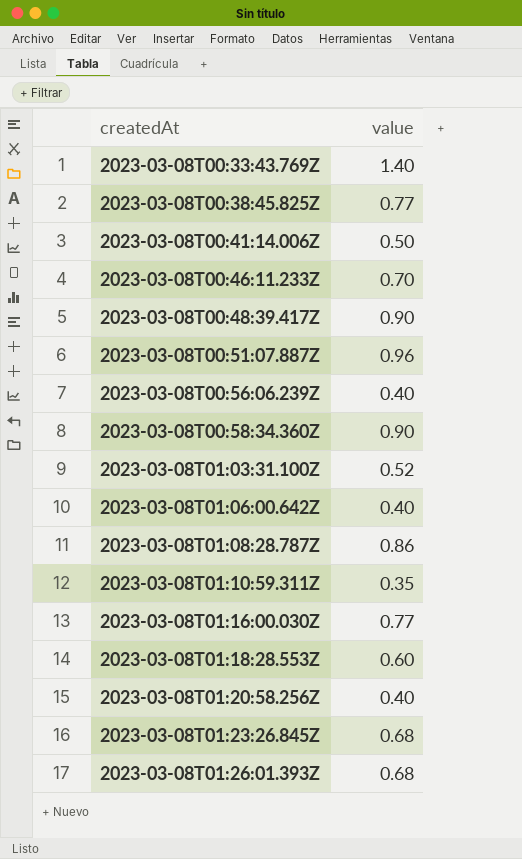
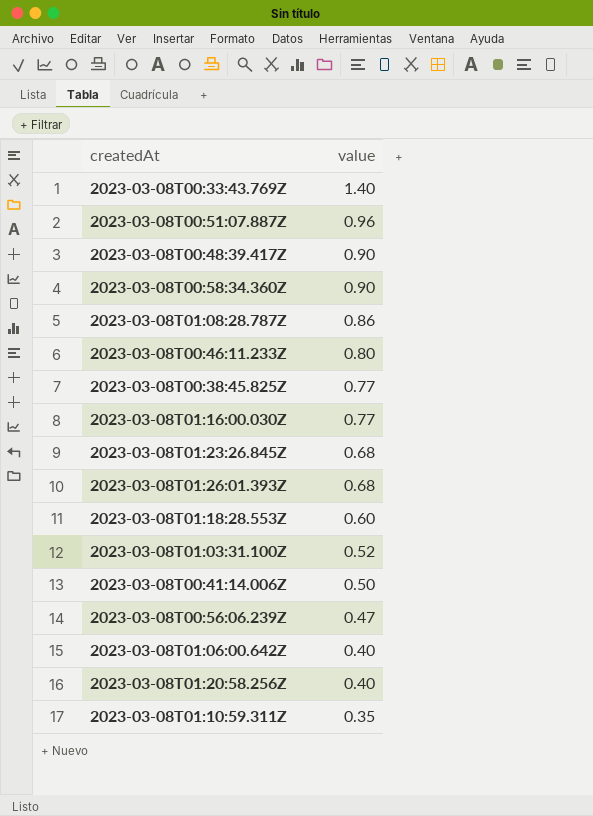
row order: createdAt ascending -> value descending
2023-03-08T00:46:11.233Z | value: 0.70 -> 0.80
2023-03-08T00:56:06.239Z | value: 0.40 -> 0.47

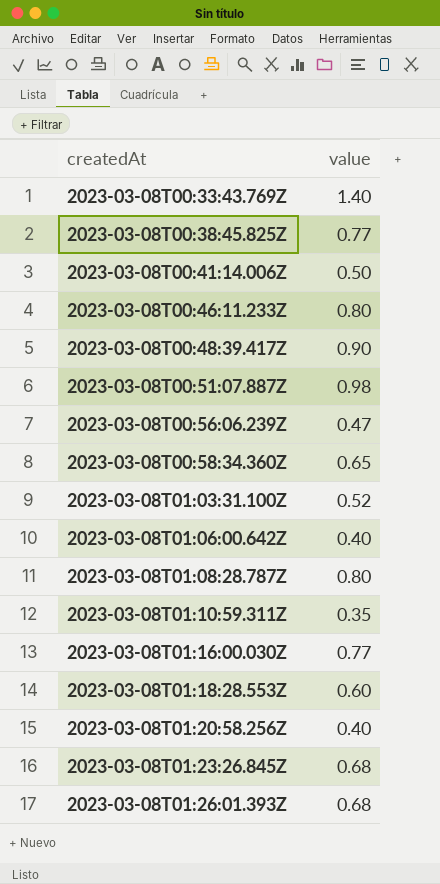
row order: value descending -> createdAt ascending
2023-03-08T00:51:07.887Z | value: 0.96 -> 0.98
2023-03-08T00:58:34.360Z | value: 0.90 -> 0.65
2023-03-08T01:08:28.787Z | value: 0.86 -> 0.80

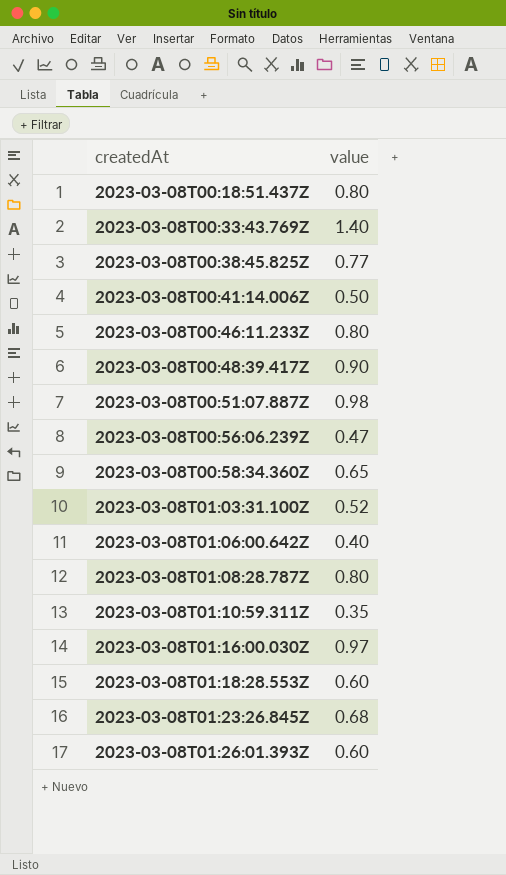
row 2023-03-08T01:20:58.256Z: 0.40 -> none
row 2023-03-08T00:18:51.437Z: none -> 0.80
2023-03-08T01:16:00.030Z | value: 0.77 -> 0.97
2023-03-08T01:26:01.393Z | value: 0.68 -> 0.60

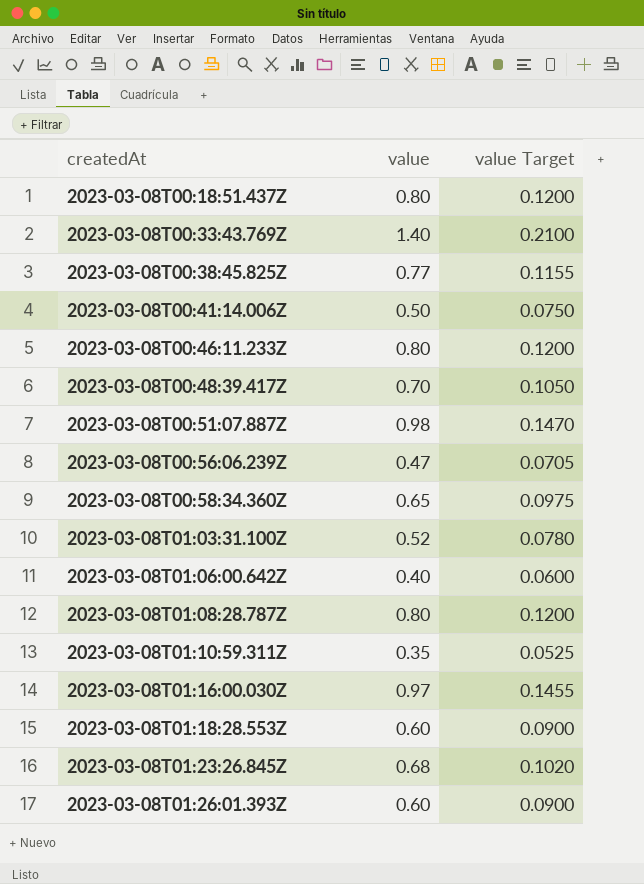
column value Target | formula: none -> [value] * 0.15
2023-03-08T00:48:39.417Z | value: 0.90 -> 0.70

